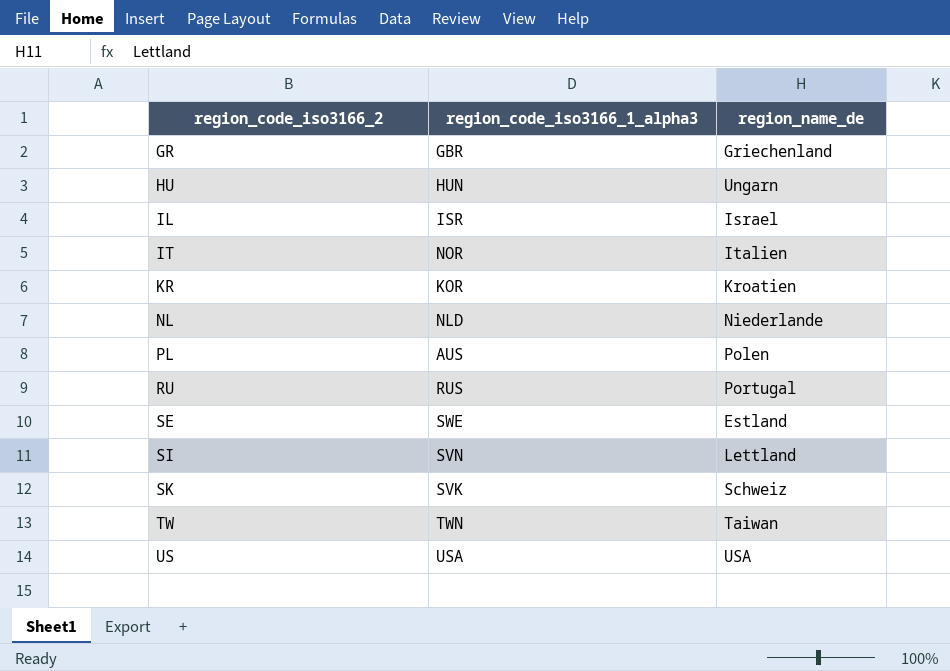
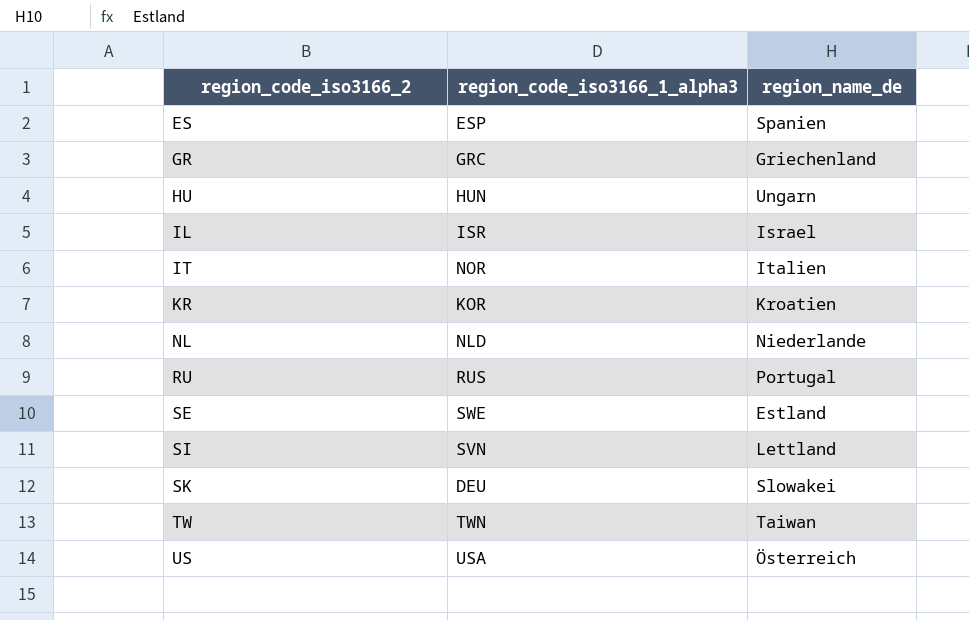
row PL: AUS | Polen -> none
row ES: none -> ESP | Spanien
GR | region_code_iso3166_1_alpha3: GBR -> GRC
SK | region_code_iso3166_1_alpha3: SVK -> DEU
SK | region_name_de: Schweiz -> Slowakei
US | region_name_de: USA -> Österreich

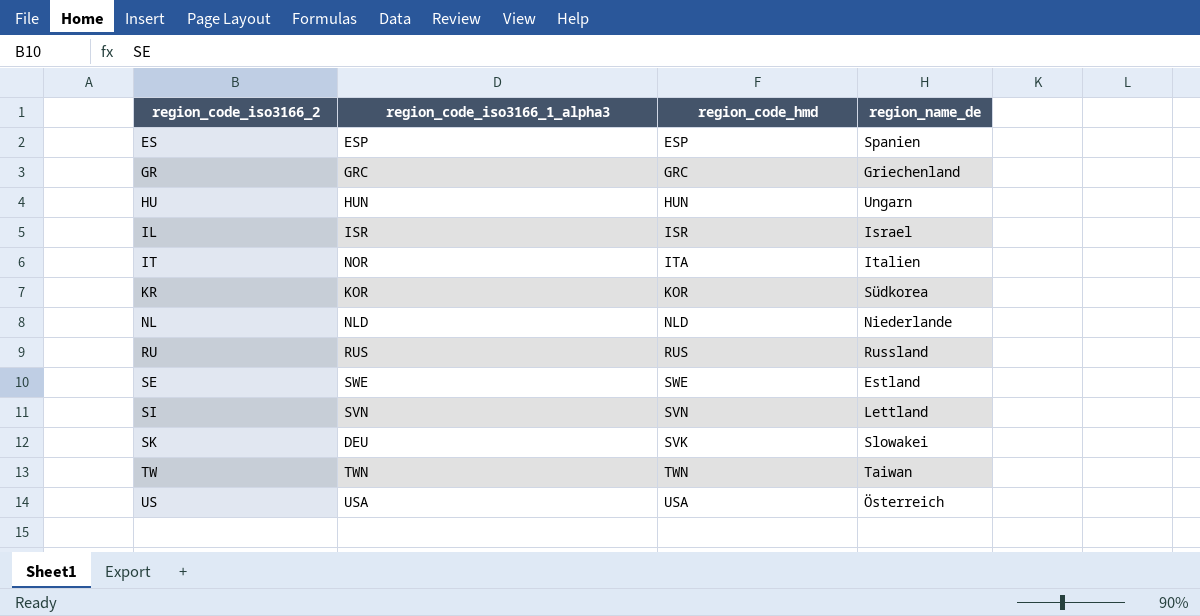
column region_code_hmd | position: none -> 3
KR | region_name_de: Kroatien -> Südkorea
RU | region_name_de: Portugal -> Russland

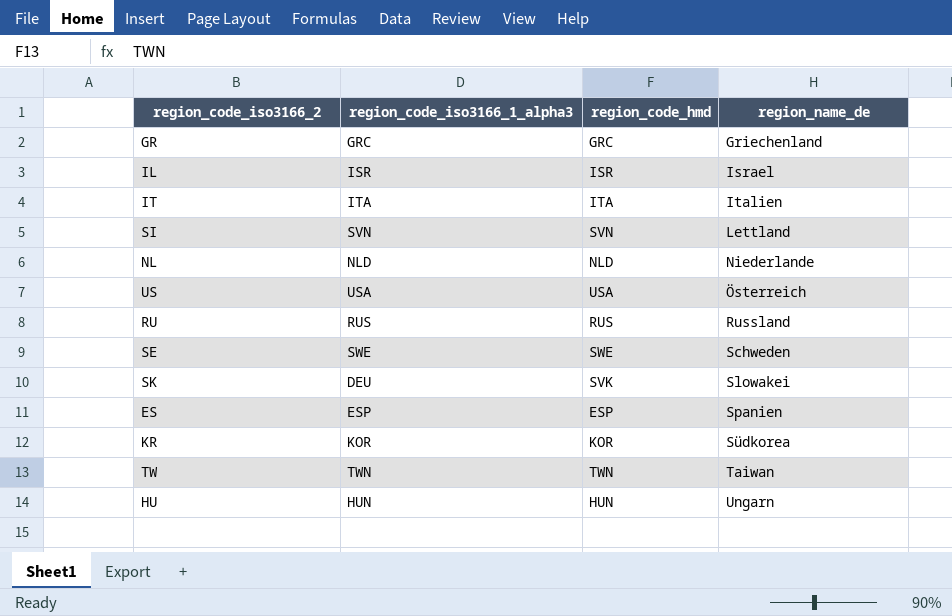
row order: region_code_iso3166_2 ascending -> region_name_de ascending
IT | region_code_iso3166_1_alpha3: NOR -> ITA
SE | region_name_de: Estland -> Schweden

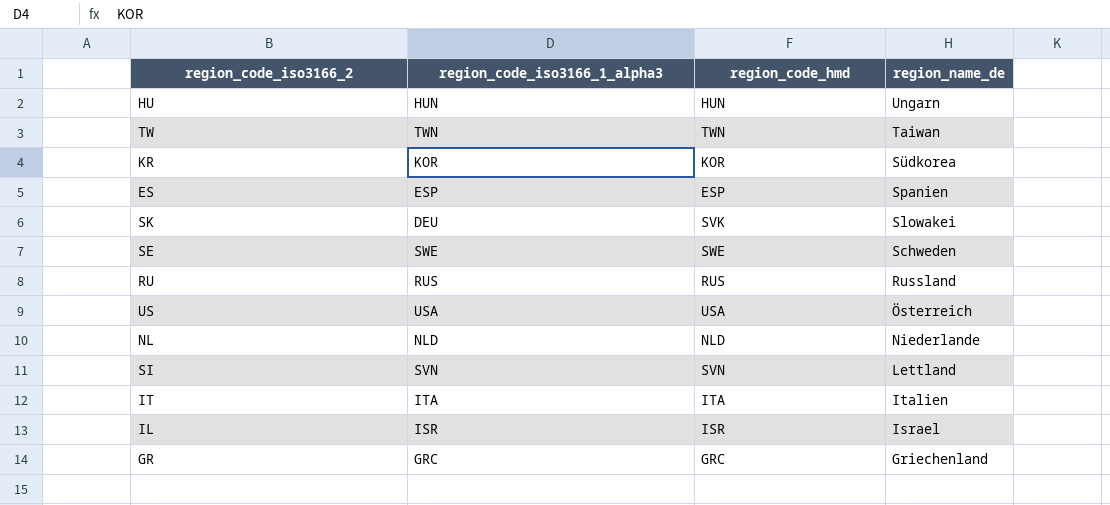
row order: region_name_de ascending -> region_name_de descending

